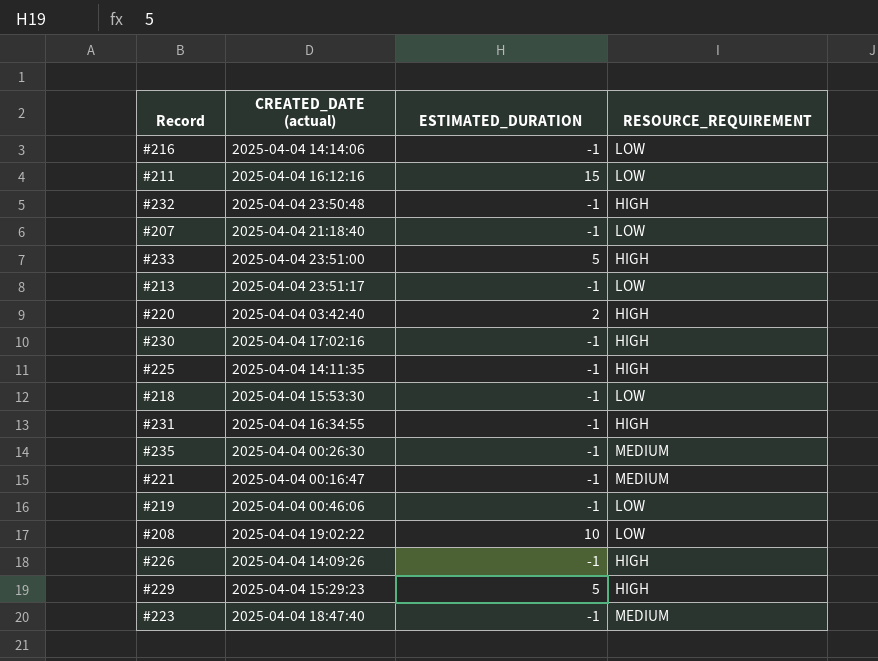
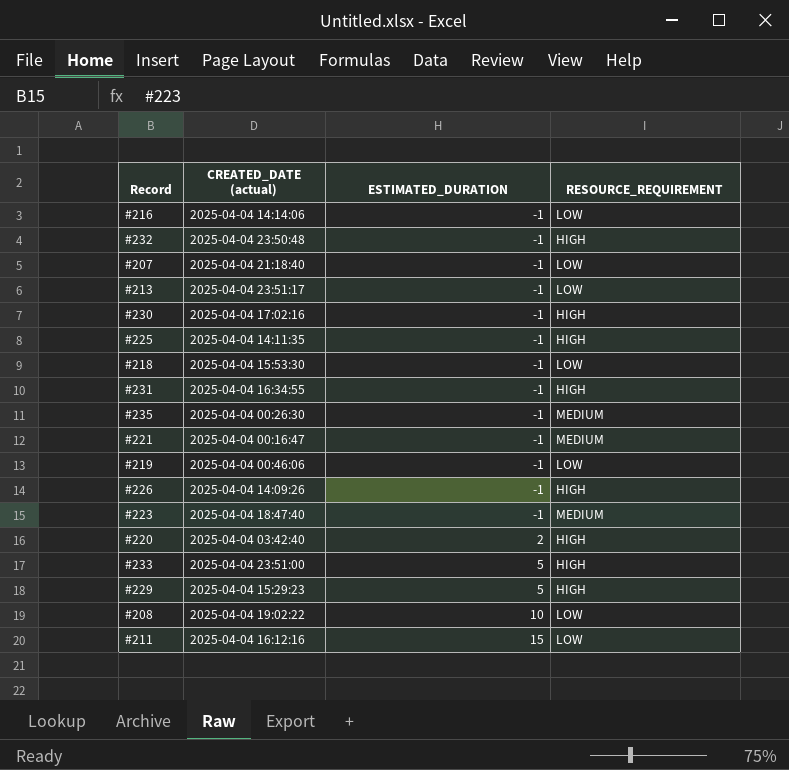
row order: none -> ESTIMATED_DURATION ascending

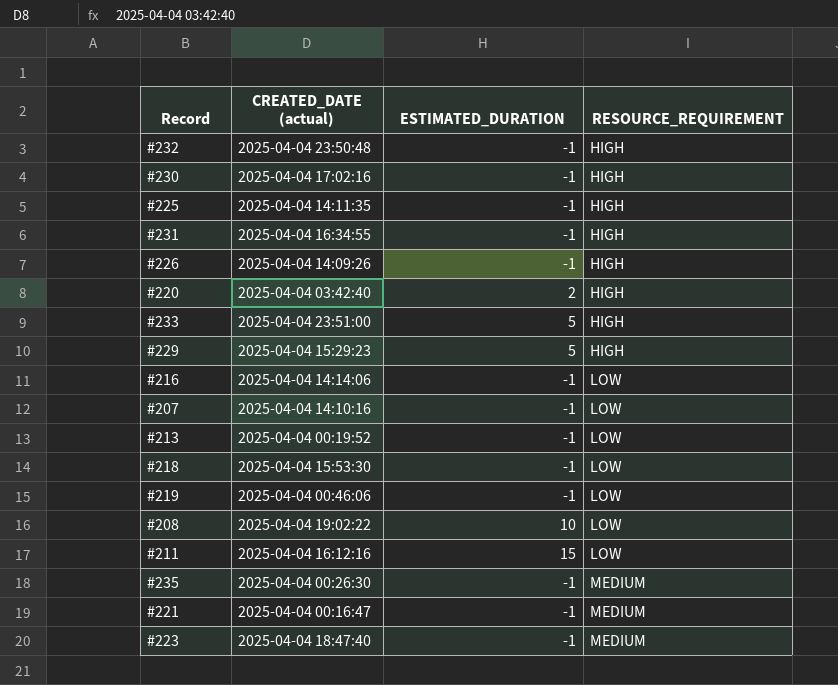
row order: ESTIMATED_DURATION ascending -> RESOURCE_REQUIREMENT ascending
#207 | CREATED_DATE (actual): 2025-04-04 21:18:40 -> 2025-04-04 14:10:16
#213 | CREATED_DATE (actual): 2025-04-04 23:51:17 -> 2025-04-04 00:19:52

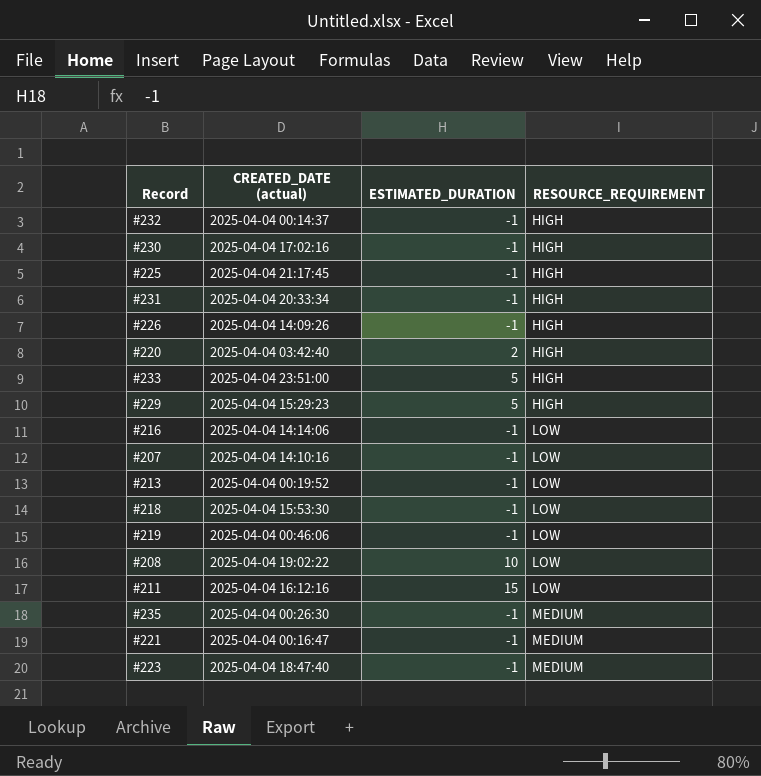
#232 | CREATED_DATE (actual): 2025-04-04 23:50:48 -> 2025-04-04 00:14:37
#225 | CREATED_DATE (actual): 2025-04-04 14:11:35 -> 2025-04-04 21:17:45
#231 | CREATED_DATE (actual): 2025-04-04 16:34:55 -> 2025-04-04 20:33:34

